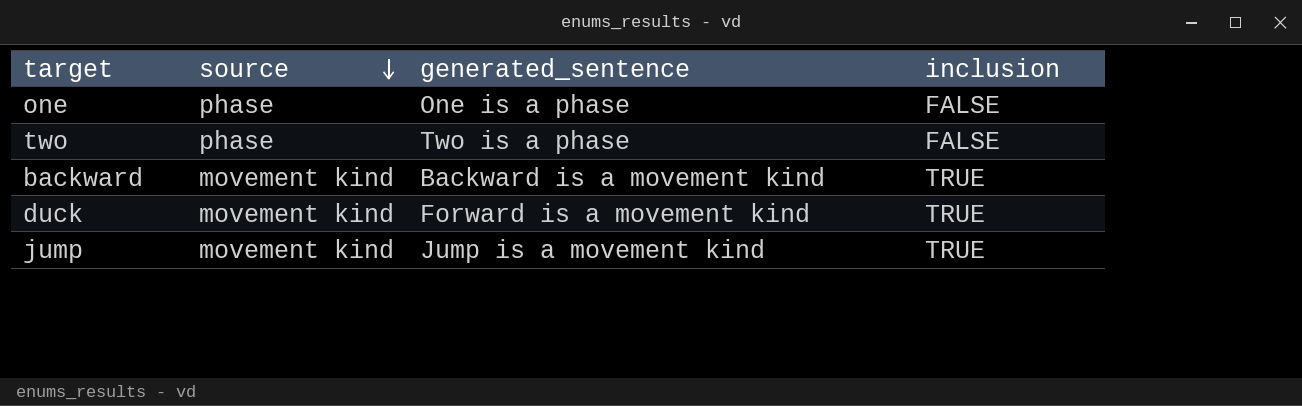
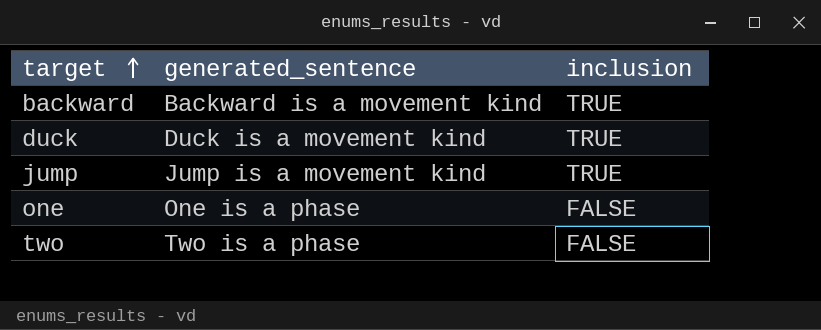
row order: source descending -> target ascending
column source | position: 2 -> none
duck | generated_sentence: Forward is a movement kind -> Duck is a movement kind

